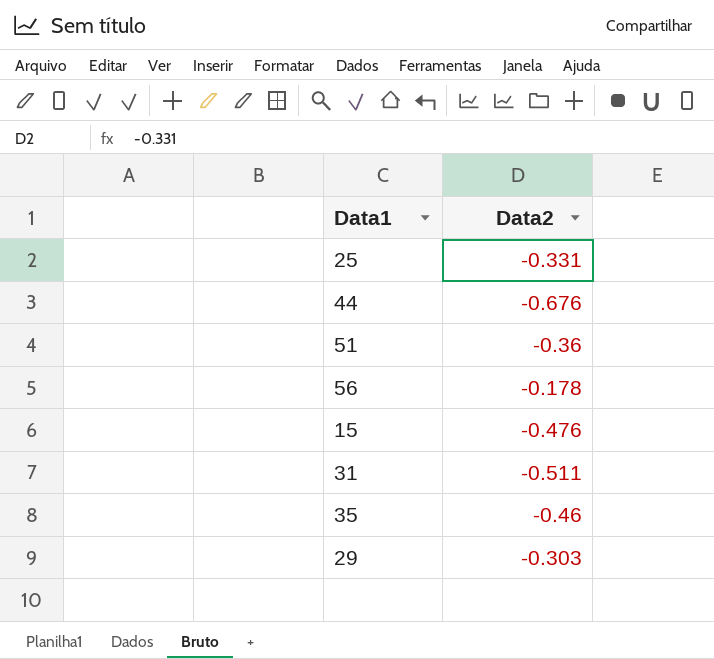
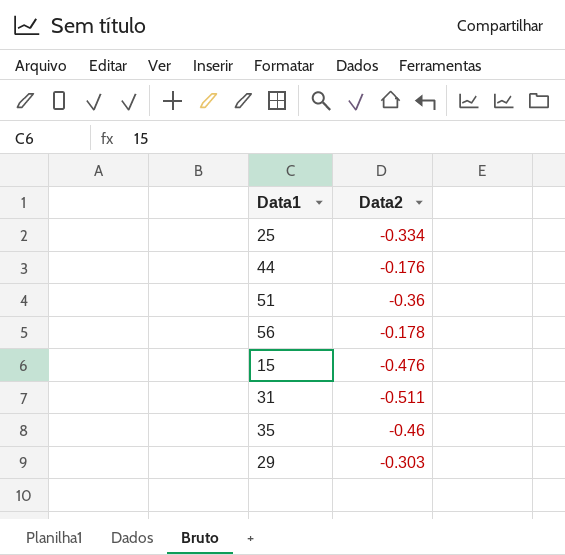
25 | Data2: -0.331 -> -0.334
44 | Data2: -0.676 -> -0.176

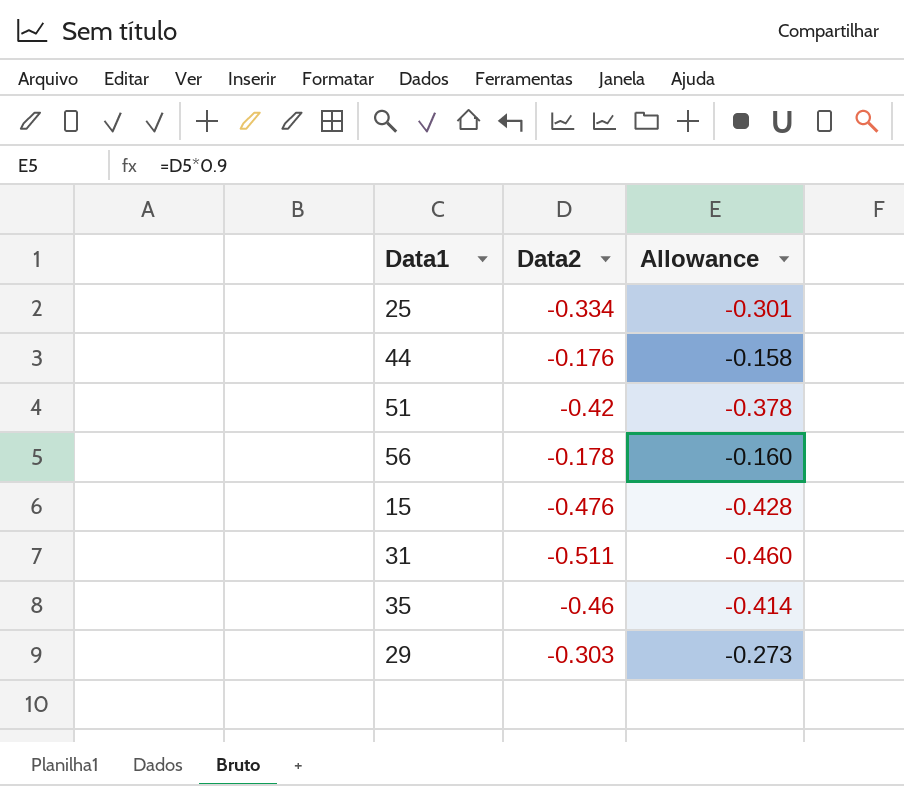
column Allowance | formula: none -> [Data2] * 0.9
51 | Data2: -0.36 -> -0.42

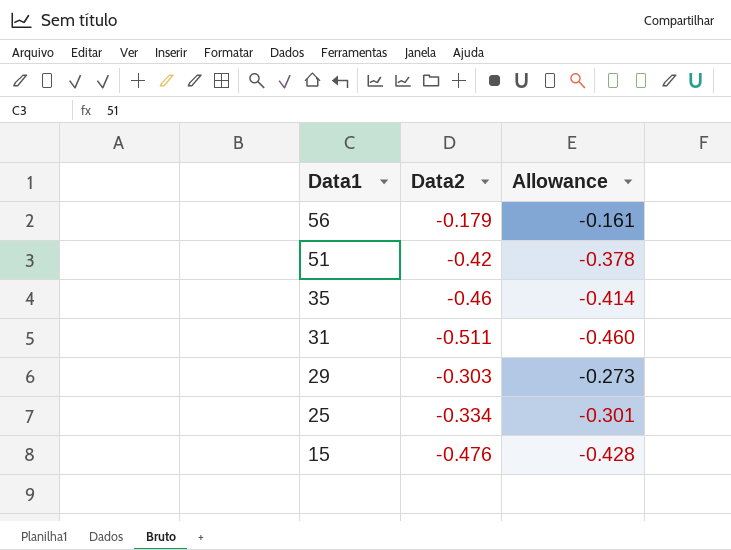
row order: none -> Data1 descending
row 44: -0.176 | -0.158 -> none
56 | Data2: -0.178 -> -0.179
56 | Allowance: -0.160 -> -0.161

